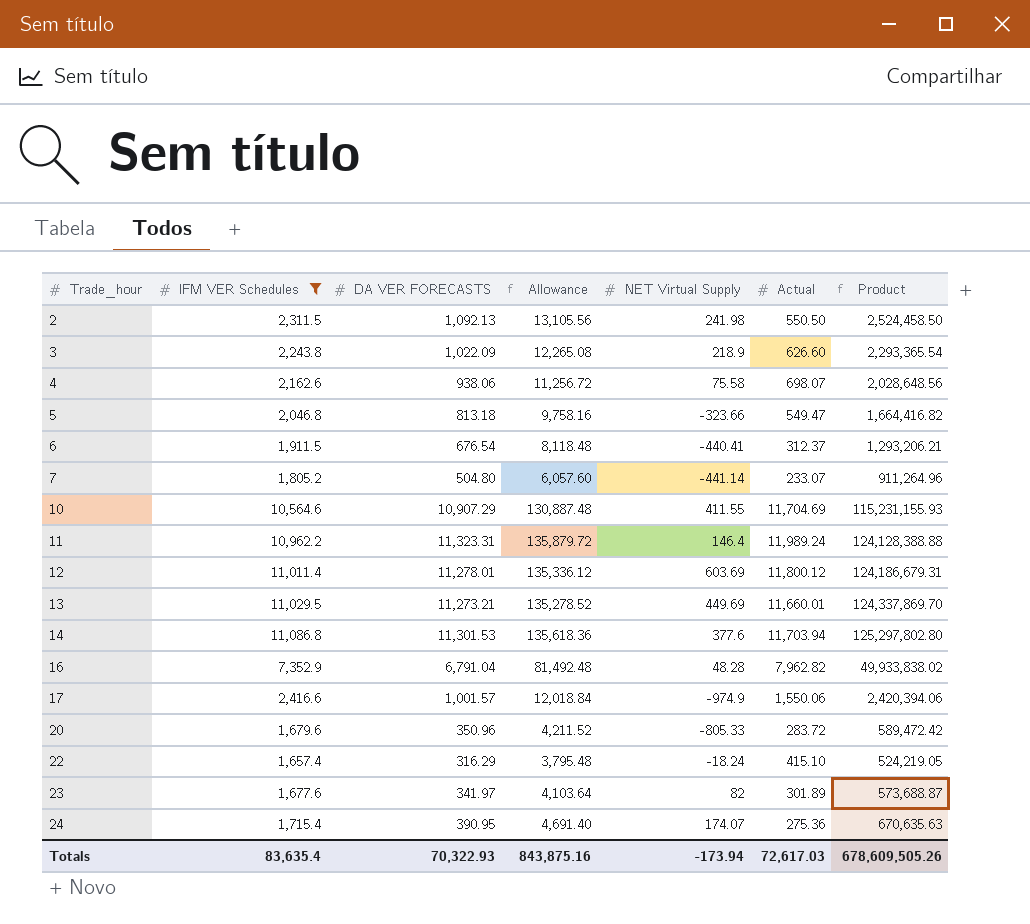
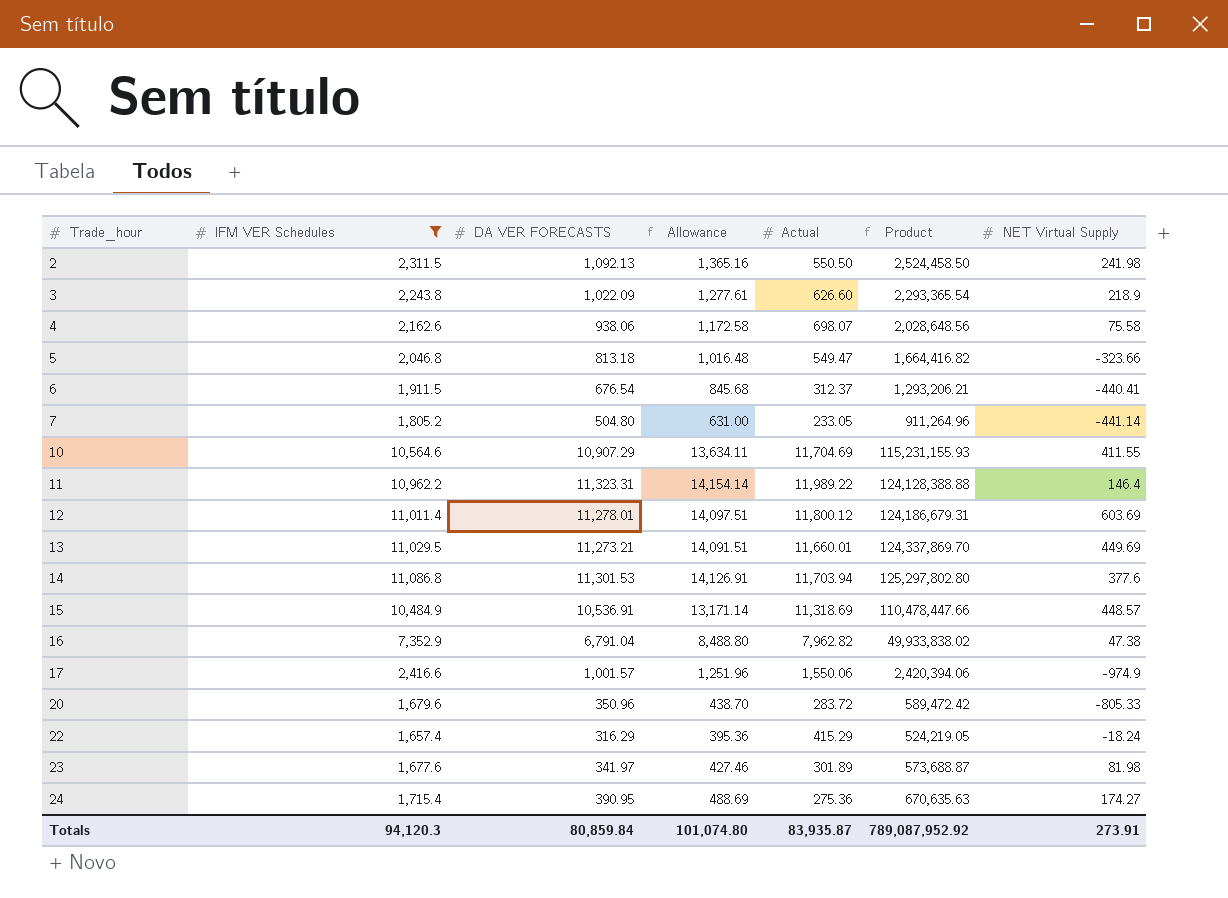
column Allowance | formula: [DA VER FORECASTS] * 12 -> [DA VER FORECASTS] * 1.25
column NET Virtual Supply | position: 5 -> 7
7 | Actual: 233.07 -> 233.05
11 | Actual: 11,989.24 -> 11,989.22
row 15: none -> 10,484.9 | 10,536.91 | 13,171.14 | 11,318.69 | 110,478,447.66 | 448.57
16 | NET Virtual Supply: 48.28 -> 47.38
22 | Actual: 415.10 -> 415.29
23 | NET Virtual Supply: 82 -> 81.98
24 | NET Virtual Supply: 174.07 -> 174.27
Totals | IFM VER Schedules: 83,635.4 -> 94,120.3
Totals | DA VER FORECASTS: 70,322.93 -> 80,859.84
Totals | Allowance: 843,875.16 -> 101,074.80
Totals | Actual: 72,617.03 -> 83,935.87
Totals | Product: 678,609,505.26 -> 789,087,952.92
Totals | NET Virtual Supply: -173.94 -> 273.91

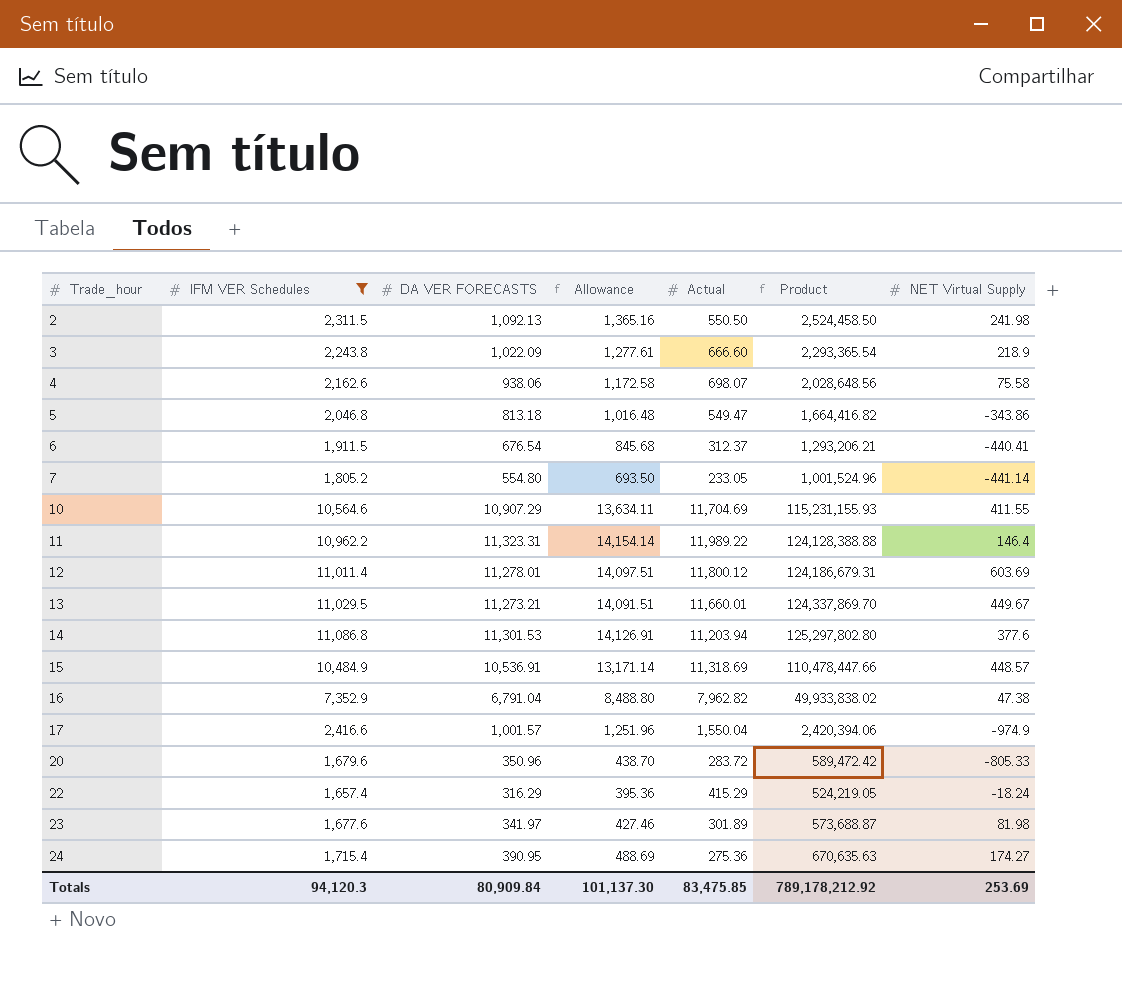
3 | Actual: 626.60 -> 666.60
5 | NET Virtual Supply: -323.66 -> -343.86
7 | DA VER FORECASTS: 504.80 -> 554.80
7 | Allowance: 631.00 -> 693.50
7 | Product: 911,264.96 -> 1,001,524.96
13 | NET Virtual Supply: 449.69 -> 449.67
14 | Actual: 11,703.94 -> 11,203.94
17 | Actual: 1,550.06 -> 1,550.04
Totals | DA VER FORECASTS: 80,859.84 -> 80,909.84
Totals | Allowance: 101,074.80 -> 101,137.30
Totals | Actual: 83,935.87 -> 83,475.85
Totals | Product: 789,087,952.92 -> 789,178,212.92
Totals | NET Virtual Supply: 273.91 -> 253.69

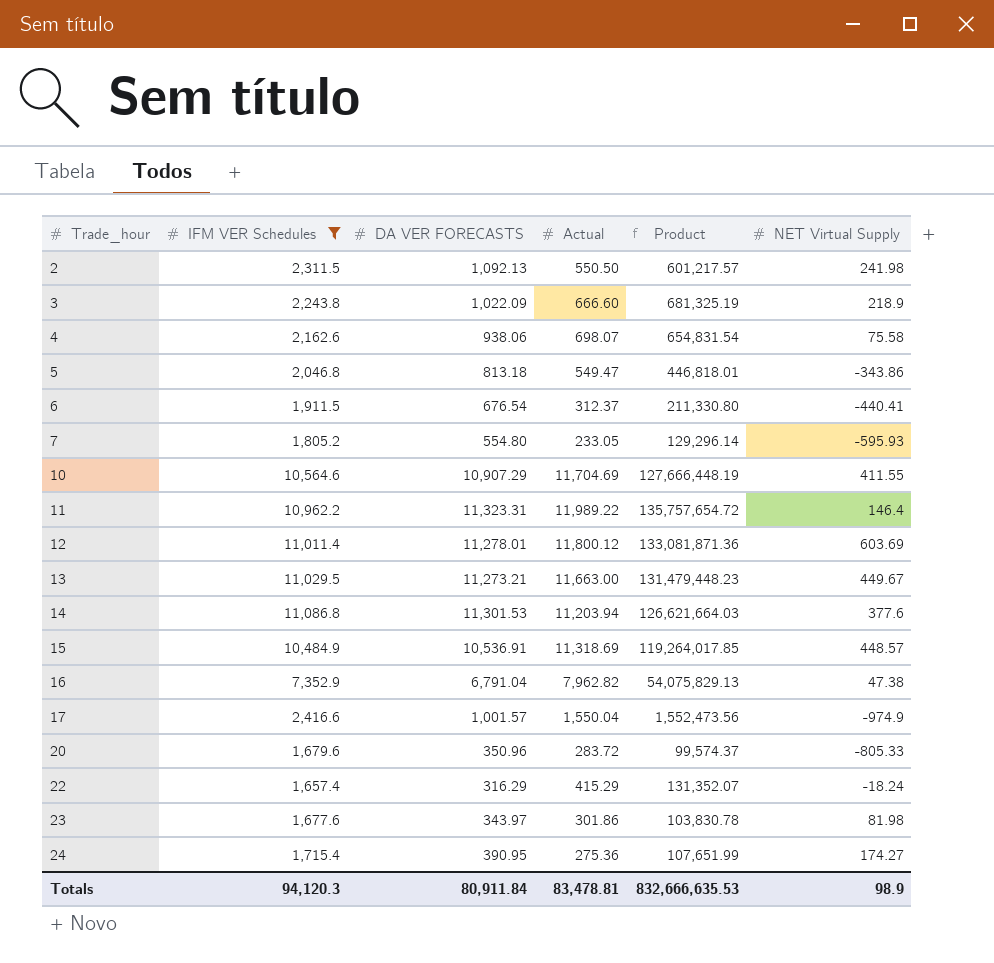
column Allowance | formula: [DA VER FORECASTS] * 1.25 -> none
column Product | formula: [IFM VER Schedules] * [DA VER FORECASTS] -> [DA VER FORECASTS] * [Actual]
7 | NET Virtual Supply: -441.14 -> -595.93
13 | Actual: 11,660.01 -> 11,663.00
23 | DA VER FORECASTS: 341.97 -> 343.97
23 | Actual: 301.89 -> 301.86
Totals | DA VER FORECASTS: 80,909.84 -> 80,911.84
Totals | Actual: 83,475.85 -> 83,478.81
Totals | Product: 789,178,212.92 -> 832,666,635.53
Totals | NET Virtual Supply: 253.69 -> 98.9

